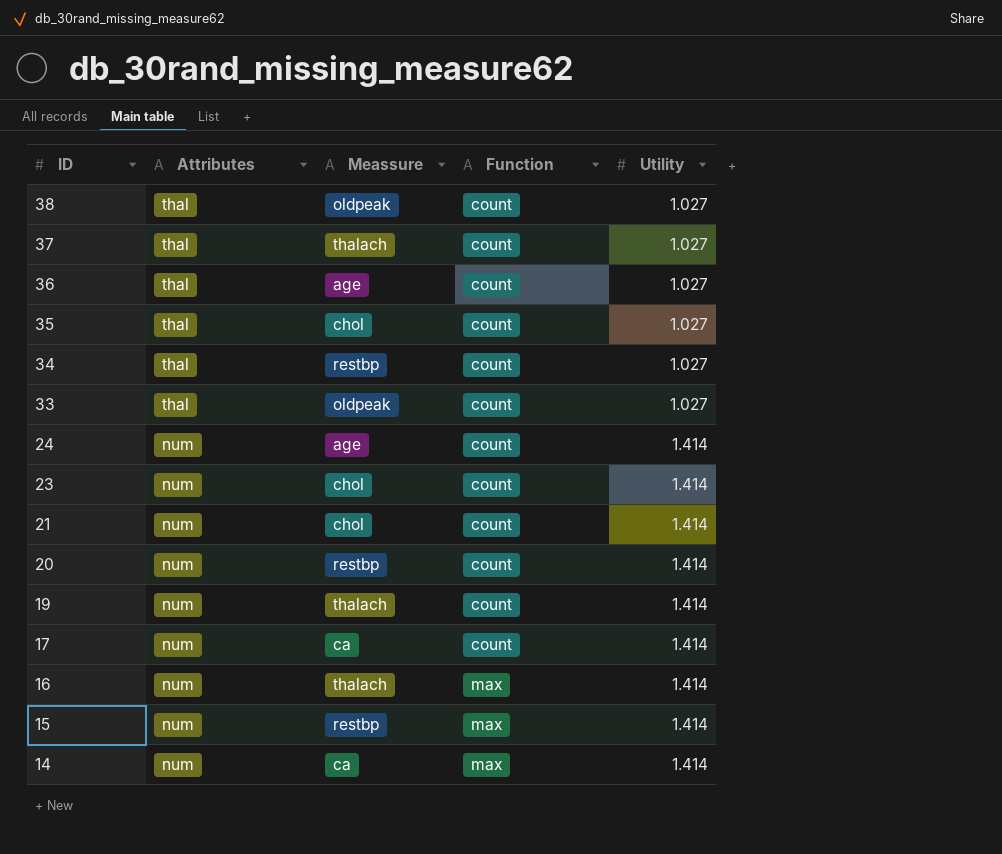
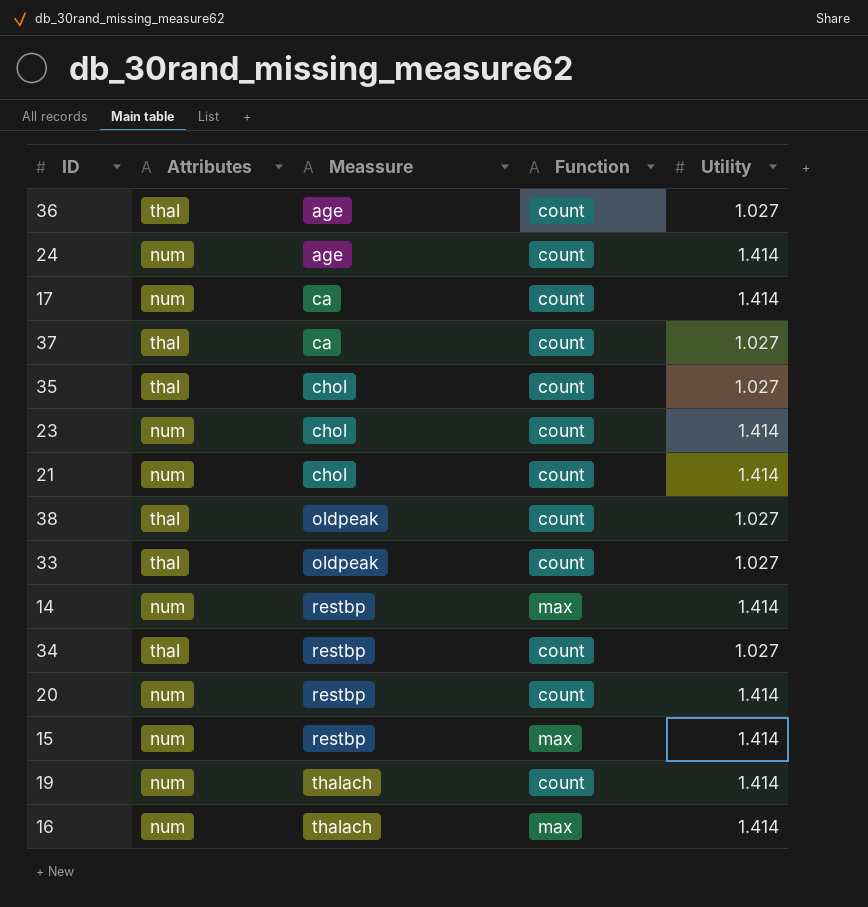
row order: ID descending -> Meassure ascending
37 | Meassure: thalach -> ca
14 | Meassure: ca -> restbp

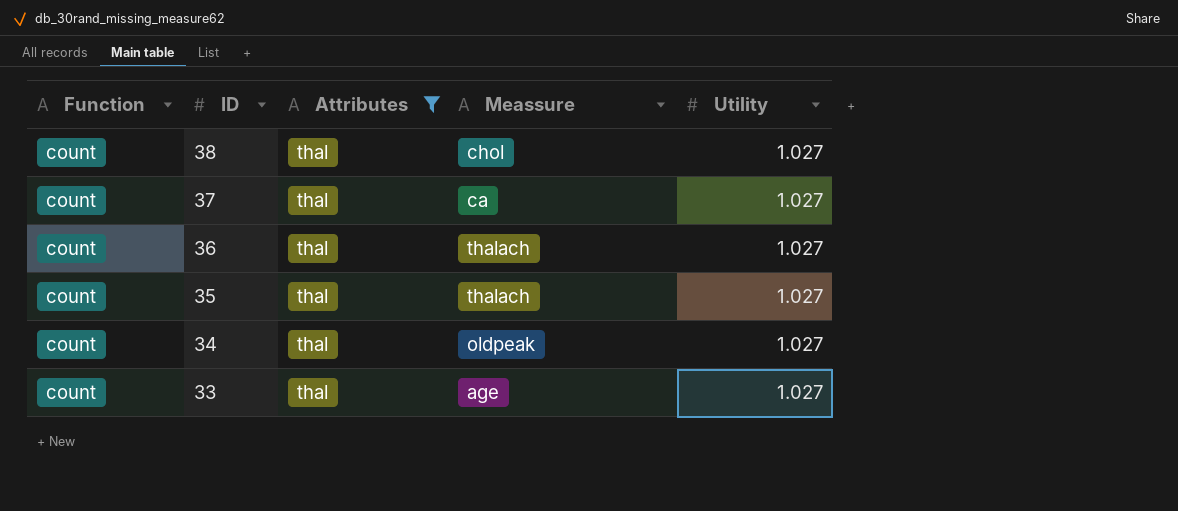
filter: none -> Attributes = thal
row order: Meassure ascending -> ID descending
column Function | position: 4 -> 1
38 | Meassure: oldpeak -> chol
36 | Meassure: age -> thalach
35 | Meassure: chol -> thalach
34 | Meassure: restbp -> oldpeak
33 | Meassure: oldpeak -> age

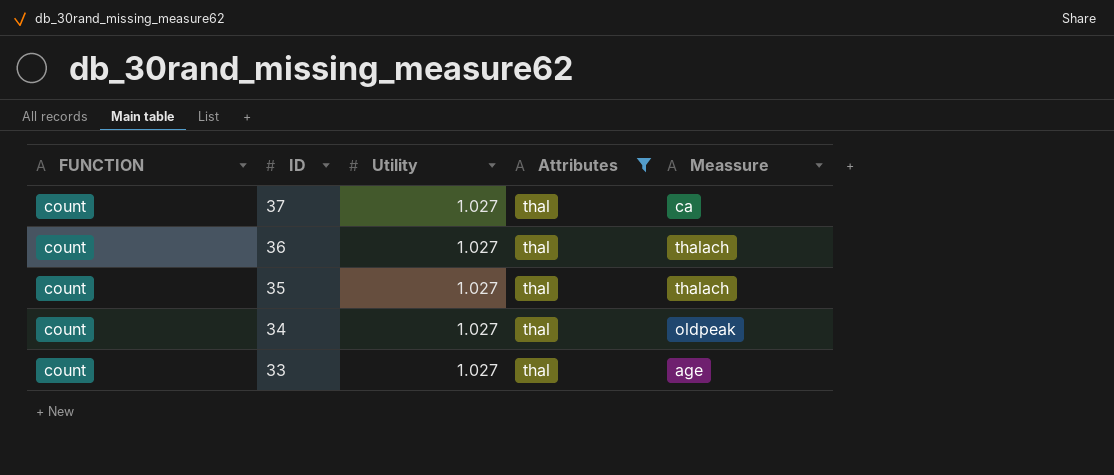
column name: Function -> FUNCTION
column Utility | position: 5 -> 3
row 38: count | thal | chol | 1.027 -> none

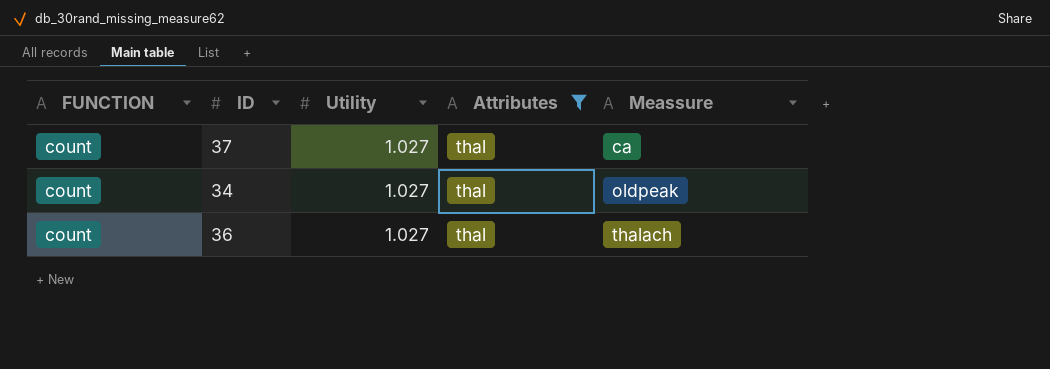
row order: ID descending -> Meassure ascending
row 35: count | 1.027 | thal | thalach -> none
row 33: count | 1.027 | thal | age -> none

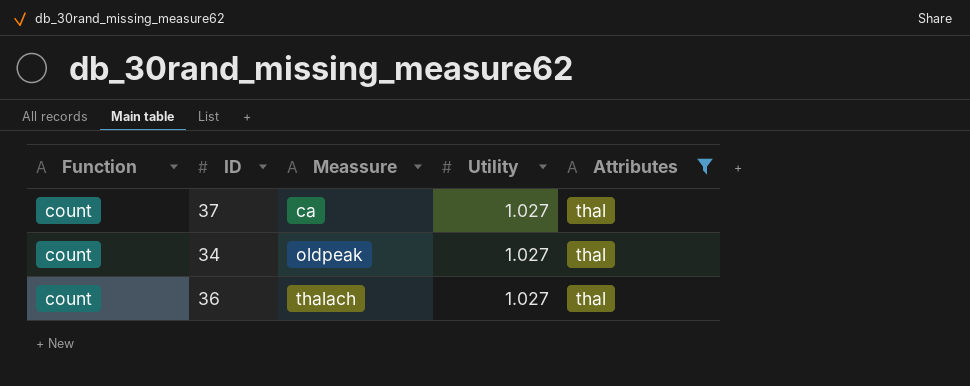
column name: FUNCTION -> Function
column Meassure | position: 5 -> 3

